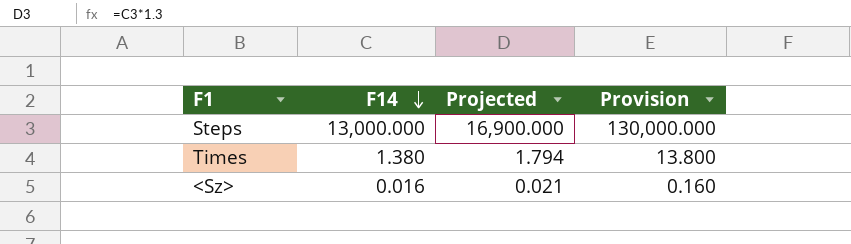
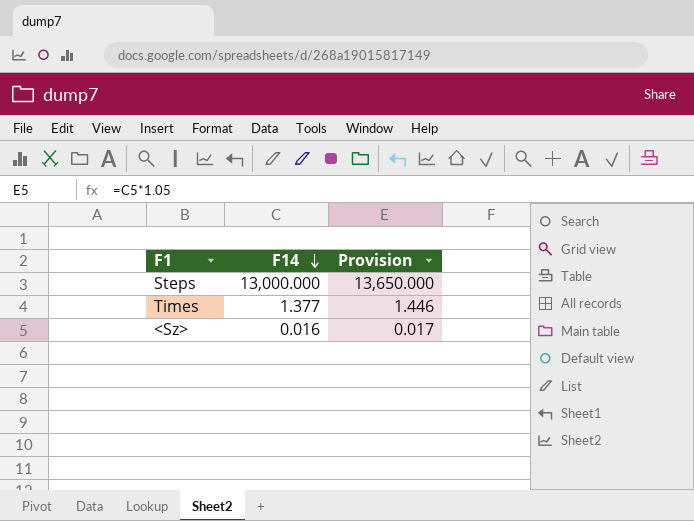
column Projected | formula: [F14] * 1.3 -> none
column Provision | formula: [F14] * 10 -> [F14] * 1.05
Times | F14: 1.380 -> 1.377

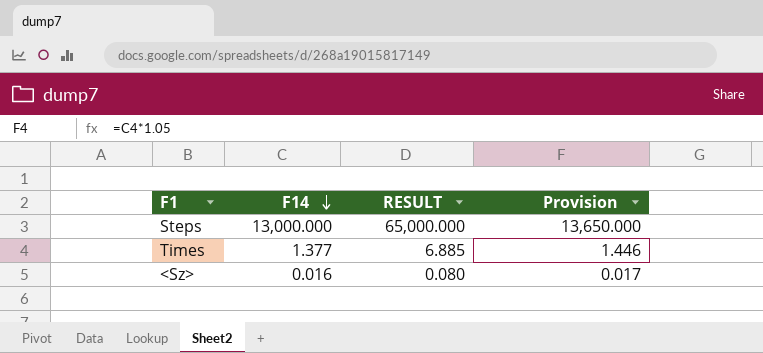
column RESULT | formula: none -> [F14] * 5

